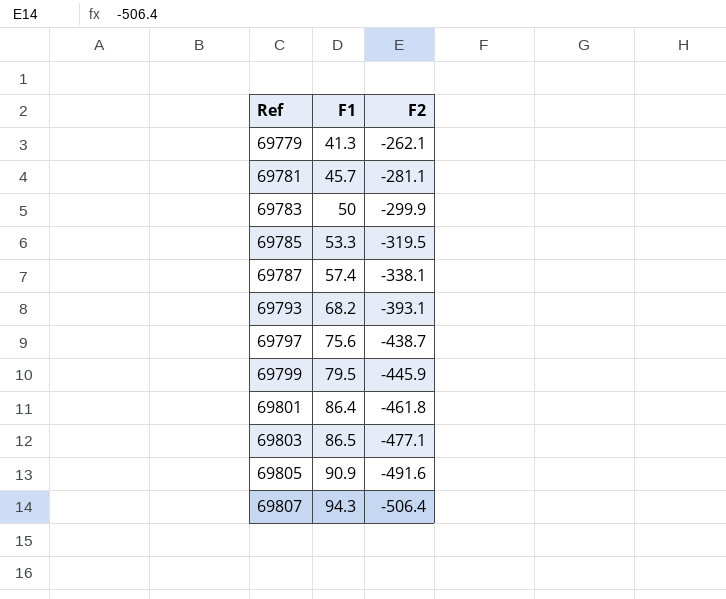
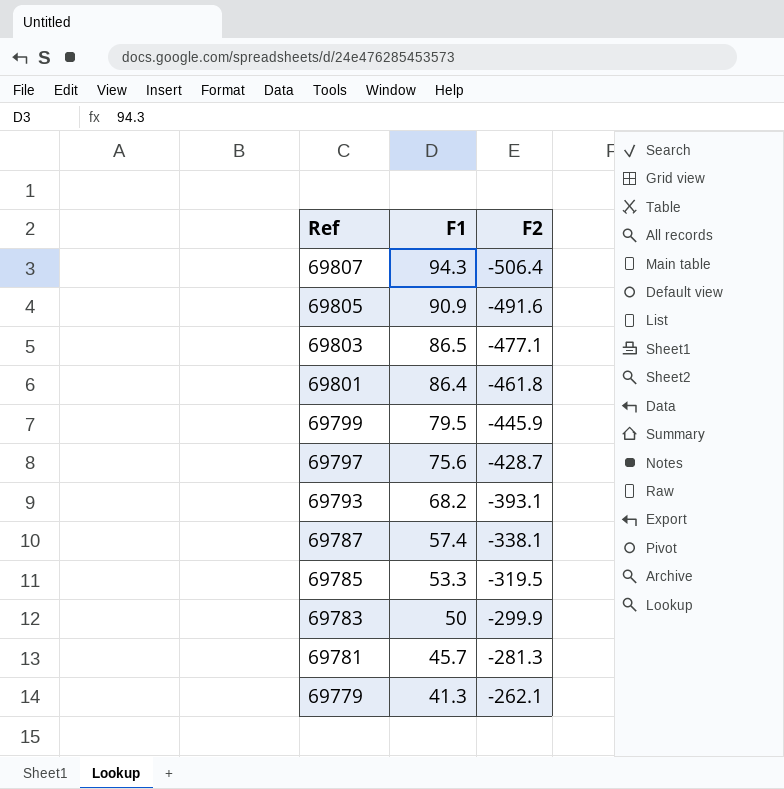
row order: Ref ascending -> Ref descending
69797 | F2: -438.7 -> -428.7
69781 | F2: -281.1 -> -281.3

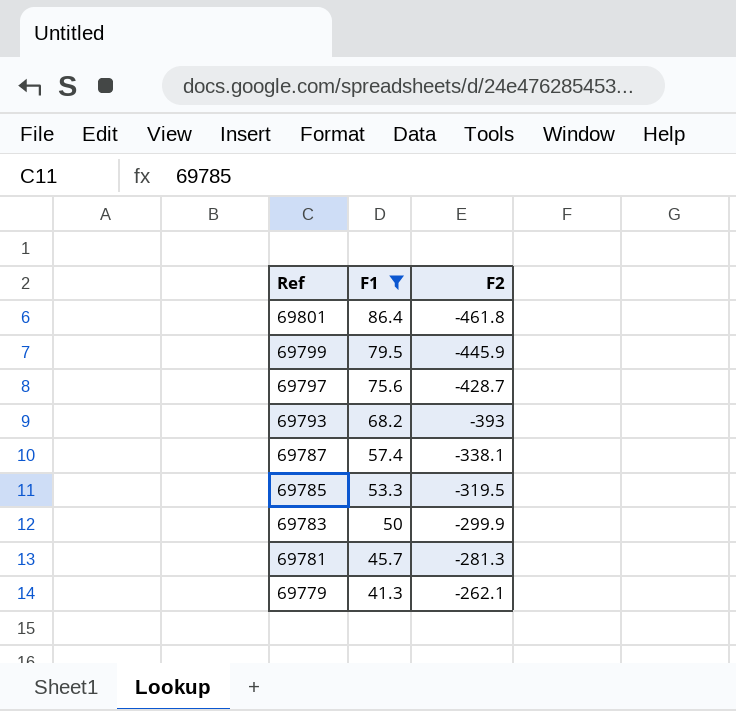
filter: none -> F1 <= 86.4
69793 | F2: -393.1 -> -393

